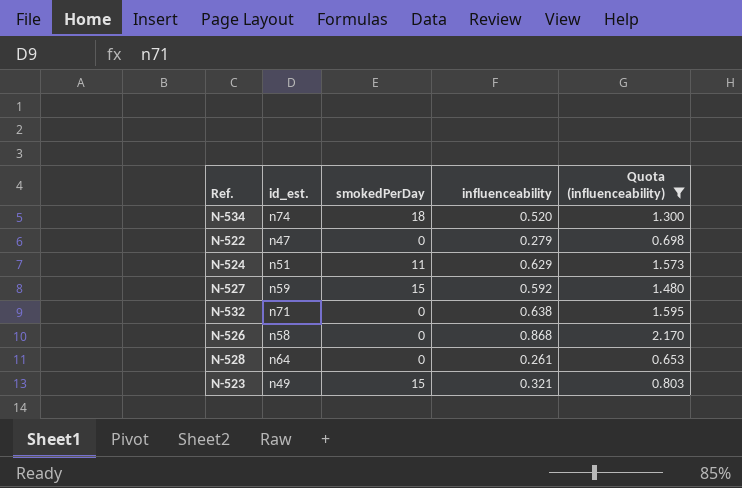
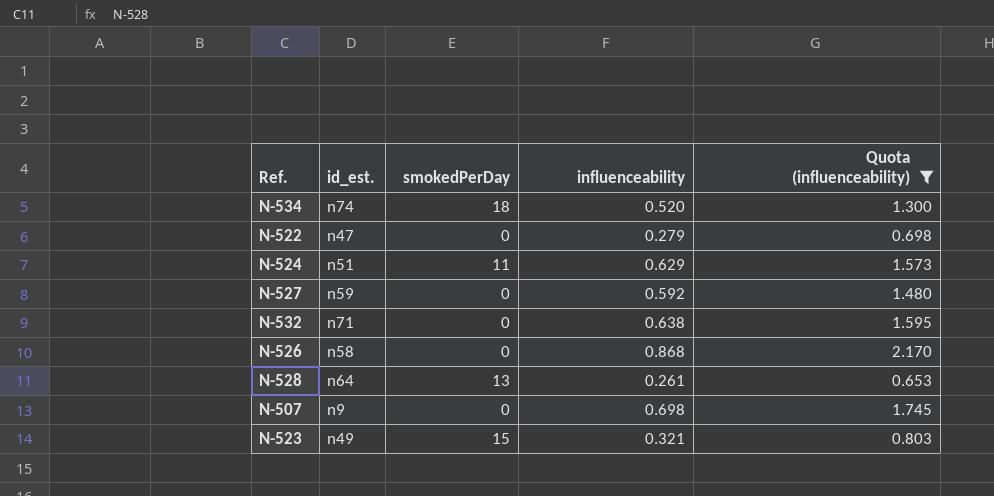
N-527 | smokedPerDay: 15 -> 0
N-528 | smokedPerDay: 0 -> 13
row N-507: none -> n9 | 0 | 0.698 | 1.745

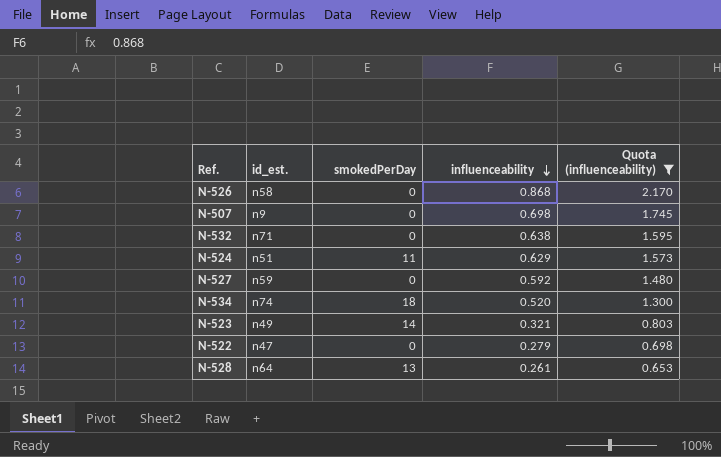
row order: none -> influenceability descending
N-523 | smokedPerDay: 15 -> 14

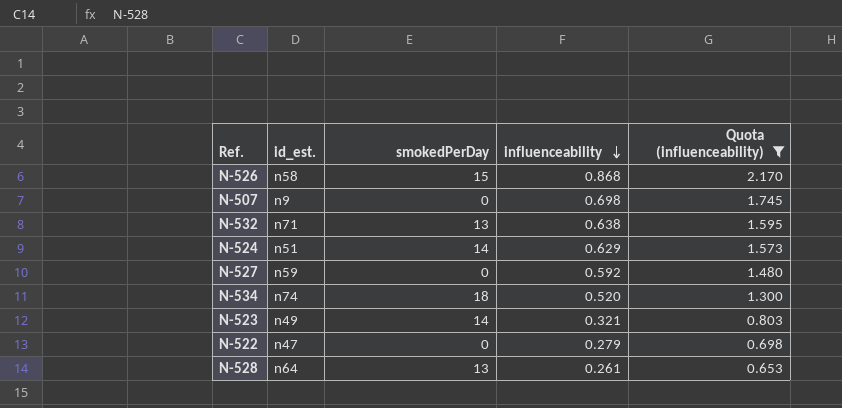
N-526 | smokedPerDay: 0 -> 15
N-532 | smokedPerDay: 0 -> 13
N-524 | smokedPerDay: 11 -> 14

